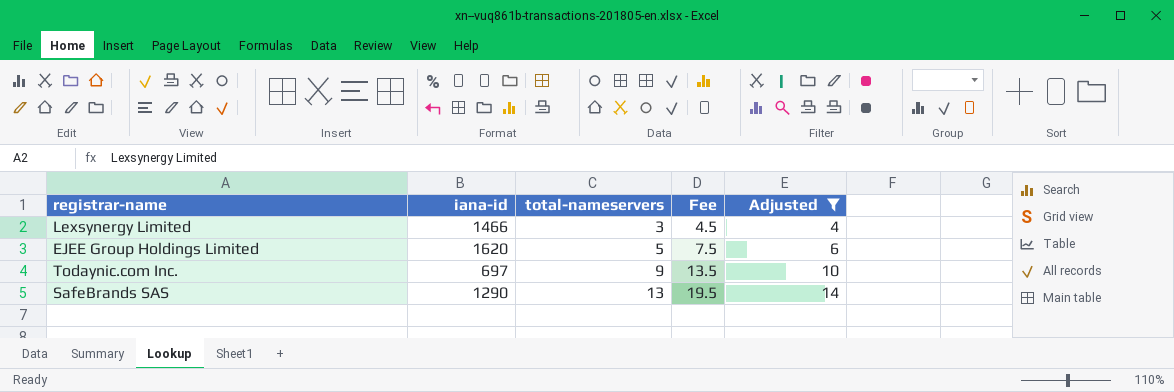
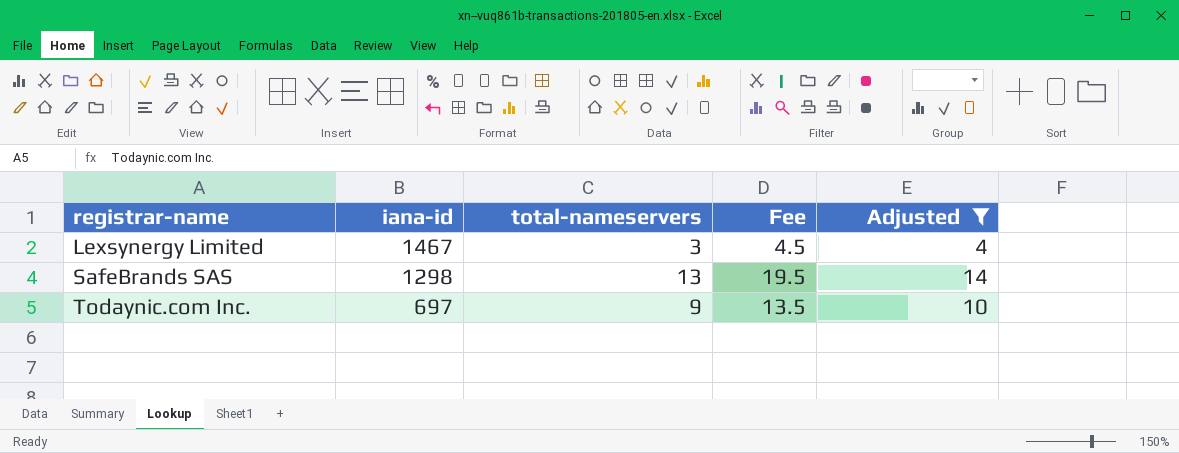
row order: total-nameservers ascending -> registrar-name ascending
row EJEE Group Holdings Limited: 1620 | 5 | 7.5 | 6 -> none
Lexsynergy Limited | iana-id: 1466 -> 1467
SafeBrands SAS | iana-id: 1290 -> 1298

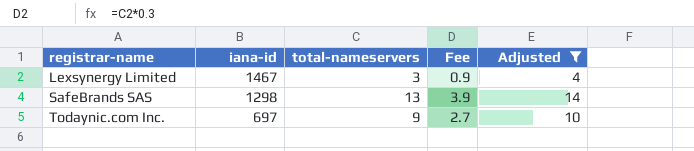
column Fee | formula: [total-nameservers] * 1.5 -> [total-nameservers] * 0.3

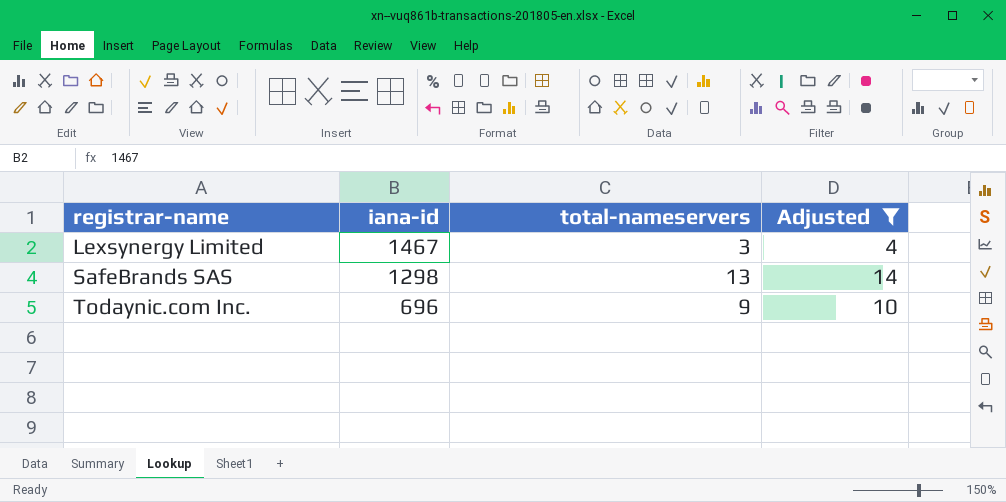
column Fee | formula: [total-nameservers] * 0.3 -> none
Todaynic.com Inc. | iana-id: 697 -> 696

